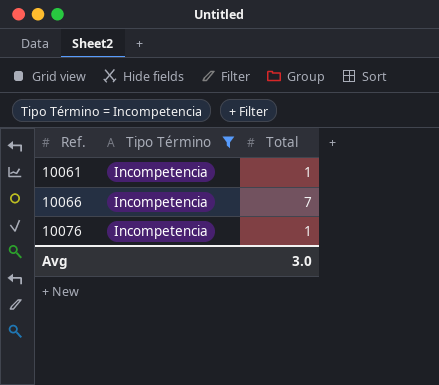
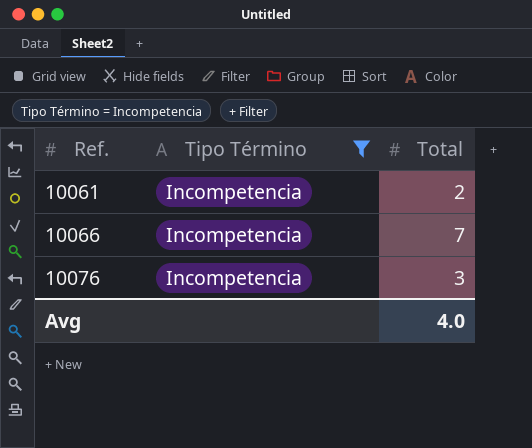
10061 | Total: 1 -> 2
10076 | Total: 1 -> 3
Avg | Total: 3.0 -> 4.0

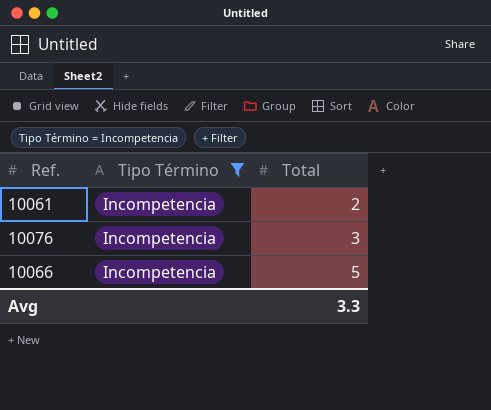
row order: Ref. ascending -> Total ascending
10066 | Total: 7 -> 5
Avg | Total: 4.0 -> 3.3

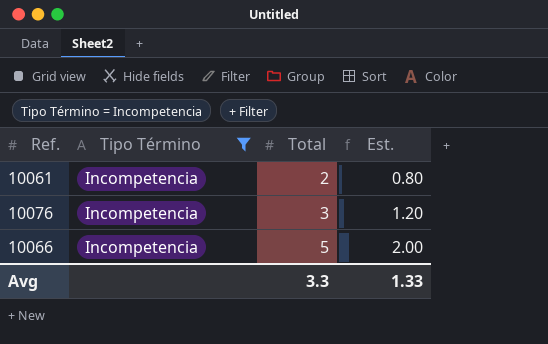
column Est. | formula: none -> [Total] * 0.4

